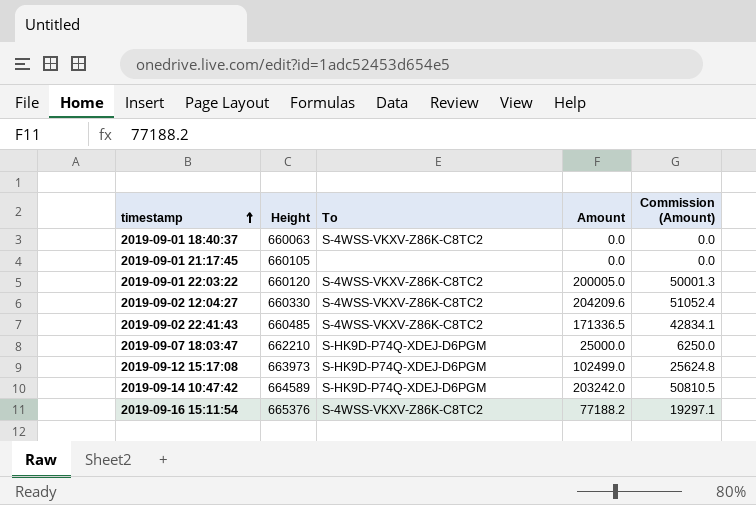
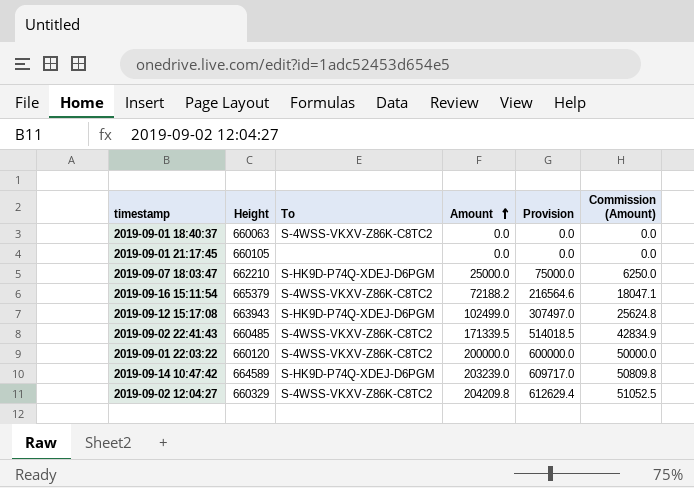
row order: timestamp ascending -> Amount ascending
column Provision | formula: none -> [Amount] * 3
2019-09-16 15:11:54 | Height: 665376 -> 665379
2019-09-16 15:11:54 | Amount: 77188.2 -> 72188.2
2019-09-16 15:11:54 | Commission (Amount): 19297.1 -> 18047.1
2019-09-12 15:17:08 | Height: 663973 -> 663943
2019-09-02 22:41:43 | Amount: 171336.5 -> 171339.5
2019-09-02 22:41:43 | Commission (Amount): 42834.1 -> 42834.9
2019-09-01 22:03:22 | Amount: 200005.0 -> 200000.0
2019-09-01 22:03:22 | Commission (Amount): 50001.3 -> 50000.0
2019-09-14 10:47:42 | Amount: 203242.0 -> 203239.0
2019-09-14 10:47:42 | Commission (Amount): 50810.5 -> 50809.8
2019-09-02 12:04:27 | Height: 660330 -> 660329
2019-09-02 12:04:27 | Amount: 204209.6 -> 204209.8
2019-09-02 12:04:27 | Commission (Amount): 51052.4 -> 51052.5

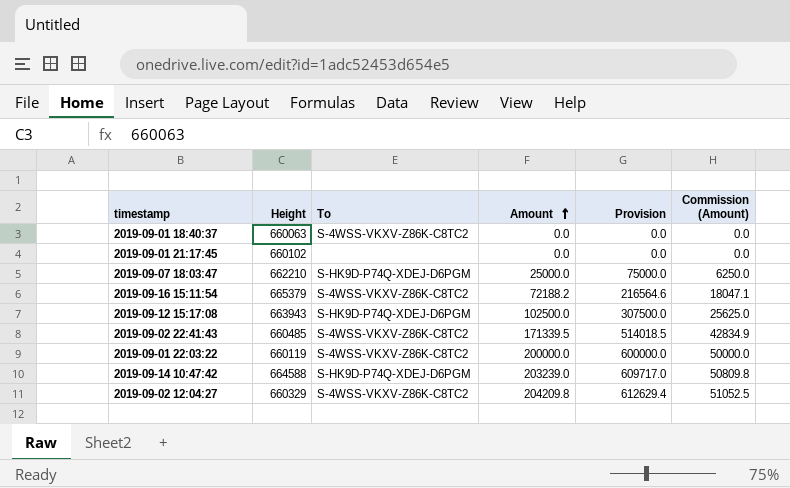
2019-09-01 21:17:45 | Height: 660105 -> 660102
2019-09-12 15:17:08 | Amount: 102499.0 -> 102500.0
2019-09-12 15:17:08 | Provision: 307497.0 -> 307500.0
2019-09-12 15:17:08 | Commission (Amount): 25624.8 -> 25625.0
2019-09-01 22:03:22 | Height: 660120 -> 660119
2019-09-14 10:47:42 | Height: 664589 -> 664588

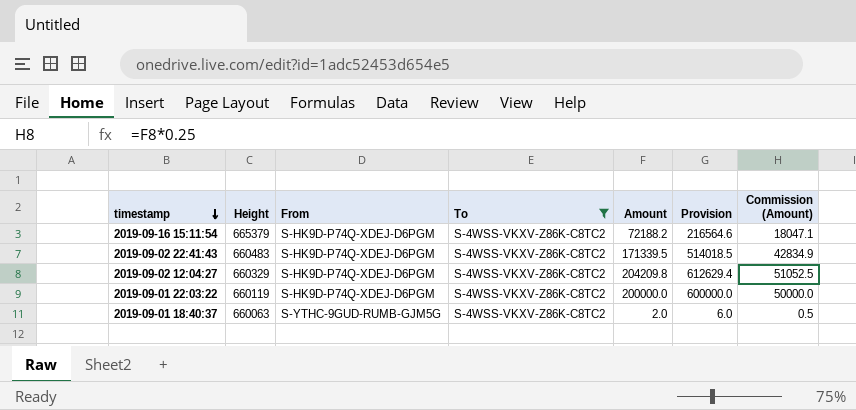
filter: none -> To = S-4WSS-VKXV-Z86K-C8TC2
row order: Amount ascending -> timestamp descending
column From | position: none -> 3
2019-09-02 22:41:43 | Height: 660485 -> 660483
2019-09-01 18:40:37 | Amount: 0.0 -> 2.0
2019-09-01 18:40:37 | Provision: 0.0 -> 6.0
2019-09-01 18:40:37 | Commission (Amount): 0.0 -> 0.5

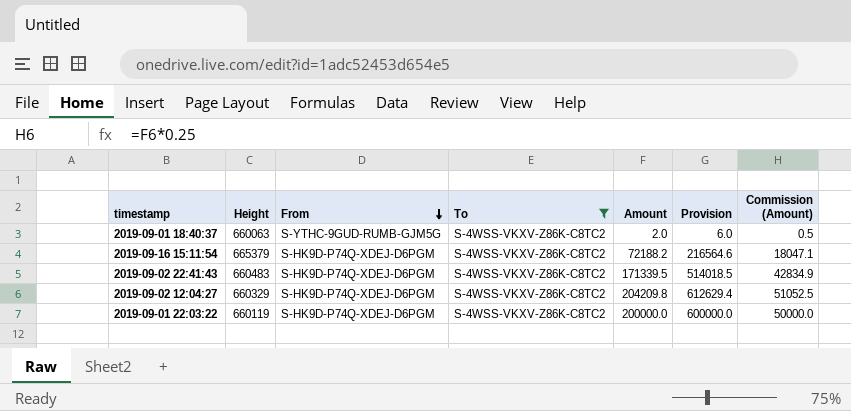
row order: timestamp descending -> From descending

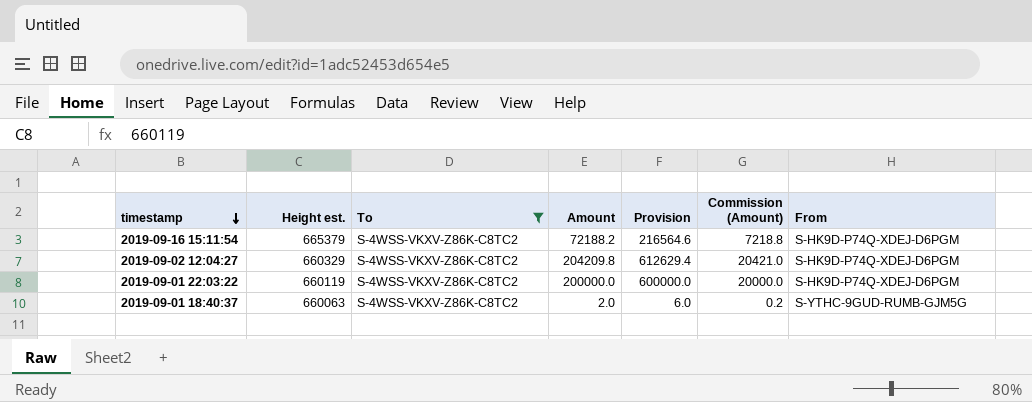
row order: From descending -> timestamp descending
column name: Height -> Height est.
column Commission (Amount) | formula: [Amount] * 0.25 -> [Amount] * 0.1
column From | position: 3 -> 7
row 2019-09-02 22:41:43: 660483 | S-HK9D-P74Q-XDEJ-D6PGM | S-4WSS-VKXV-Z86K-C8TC2 | 171339.5 | 514018.5 | 42834.9 -> none

